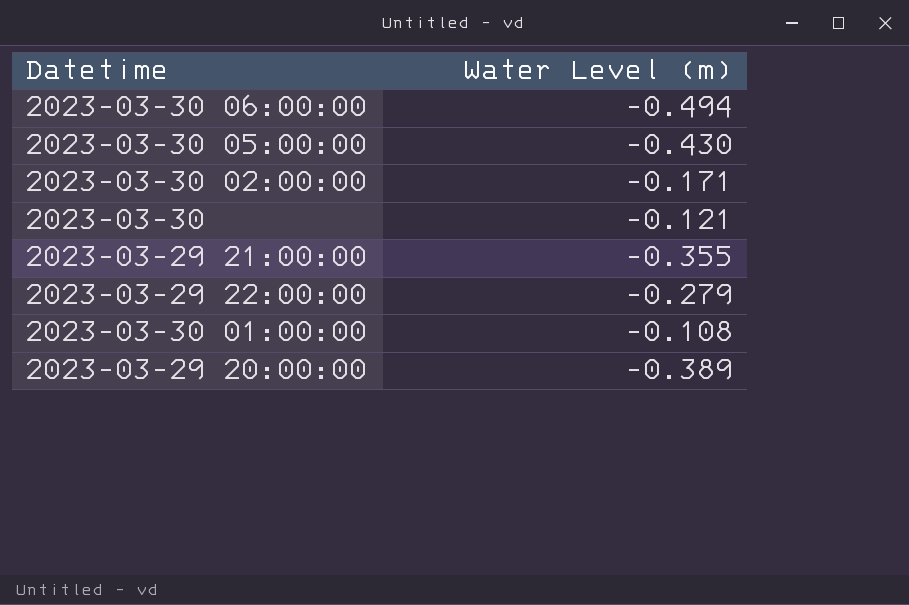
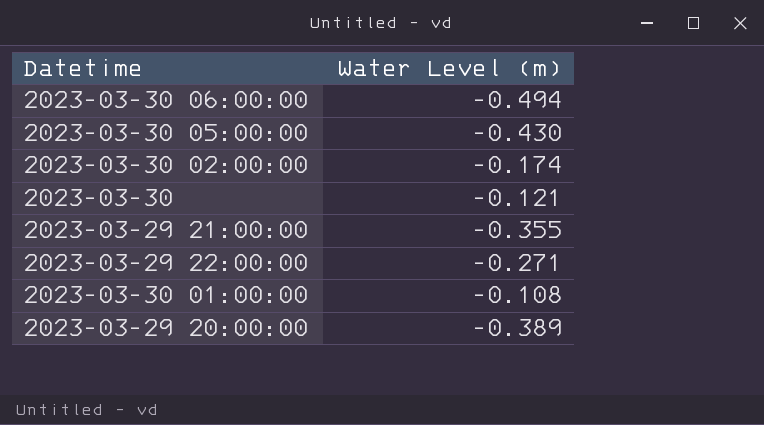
2023-03-30 02:00:00 | Water Level (m): -0.171 -> -0.174
2023-03-29 22:00:00 | Water Level (m): -0.279 -> -0.271

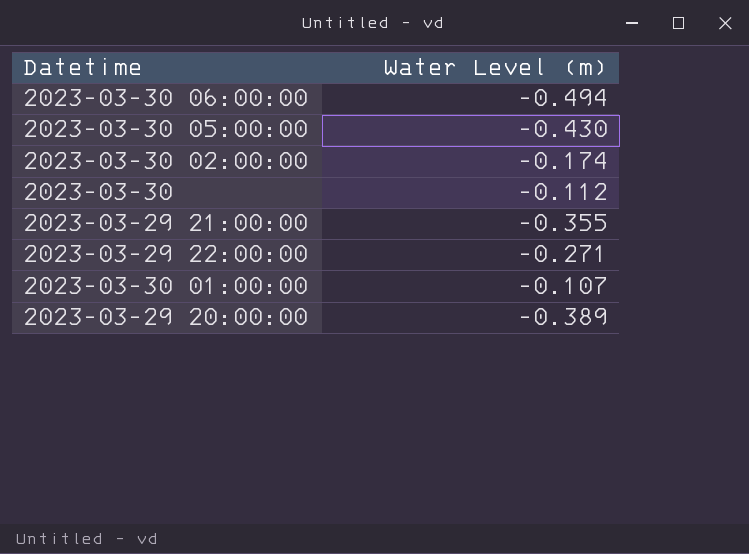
2023-03-30 | Water Level (m): -0.121 -> -0.112
2023-03-30 01:00:00 | Water Level (m): -0.108 -> -0.107

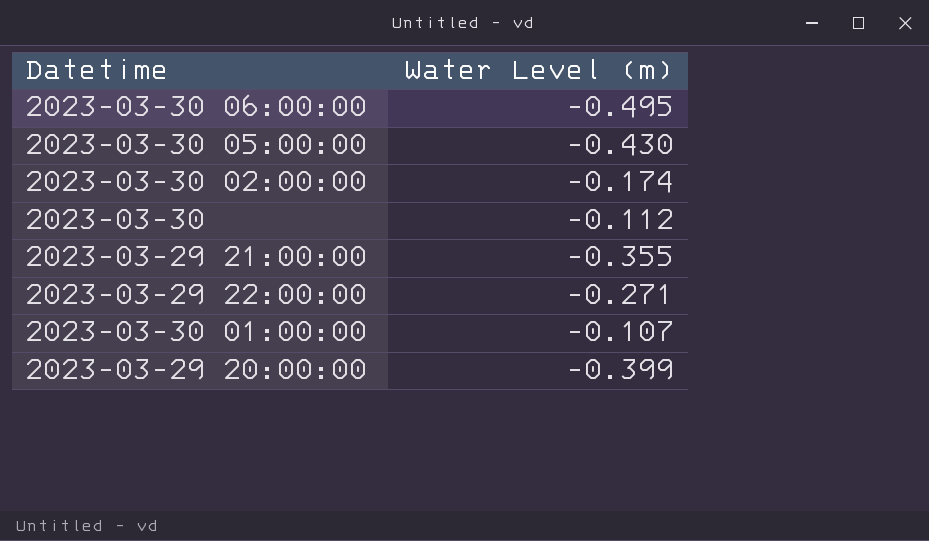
2023-03-30 06:00:00 | Water Level (m): -0.494 -> -0.495
2023-03-29 20:00:00 | Water Level (m): -0.389 -> -0.399

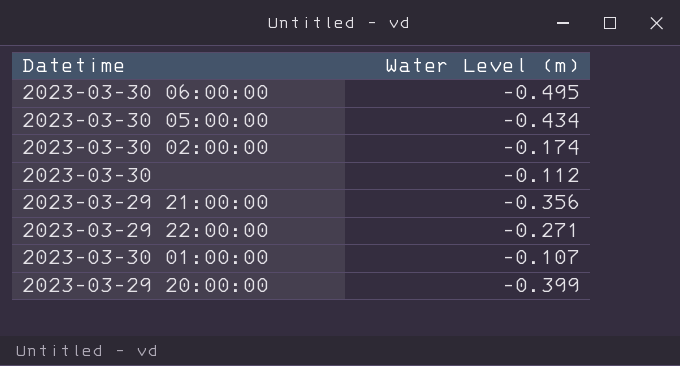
2023-03-30 05:00:00 | Water Level (m): -0.430 -> -0.434
2023-03-29 21:00:00 | Water Level (m): -0.355 -> -0.356

